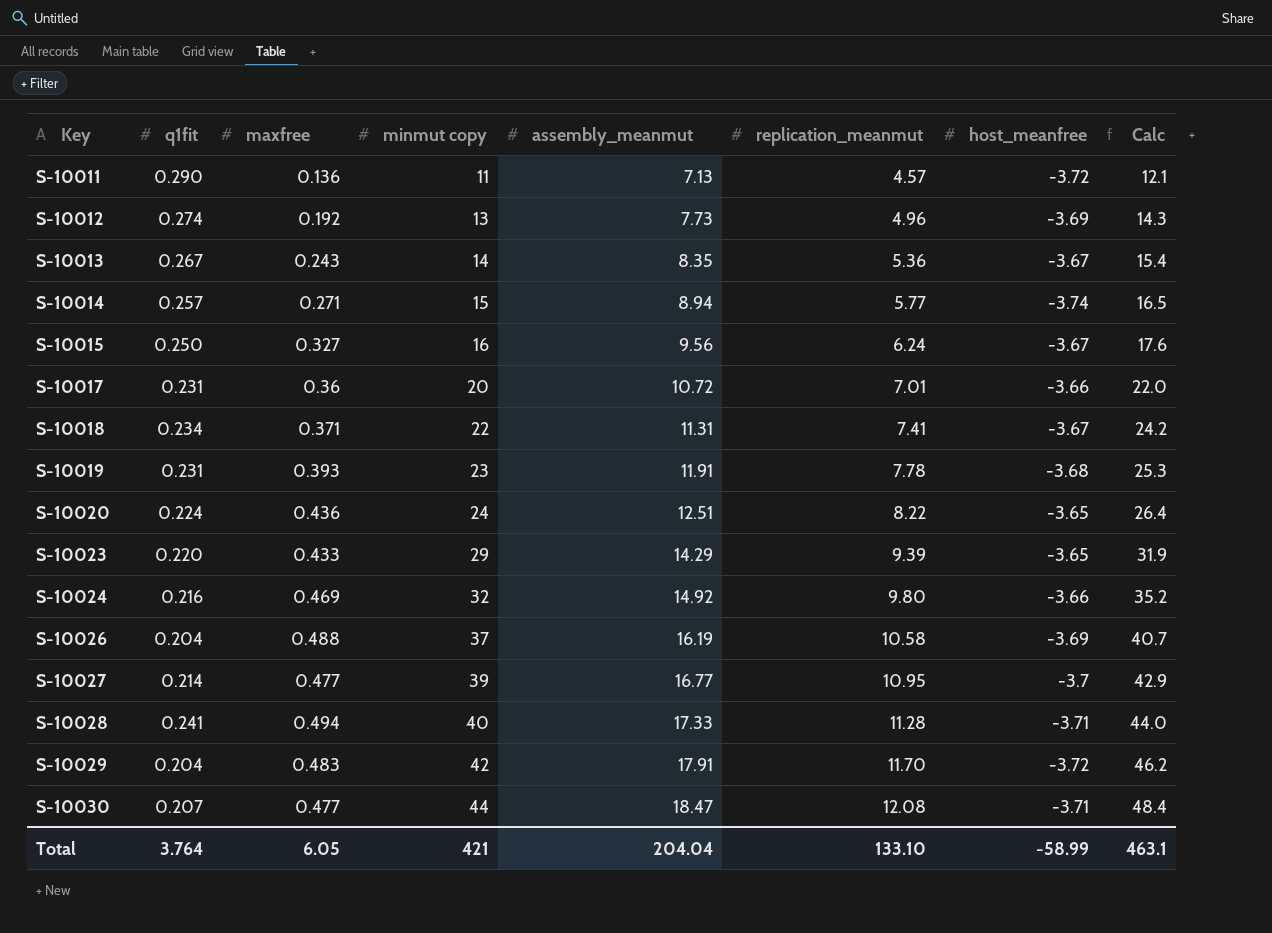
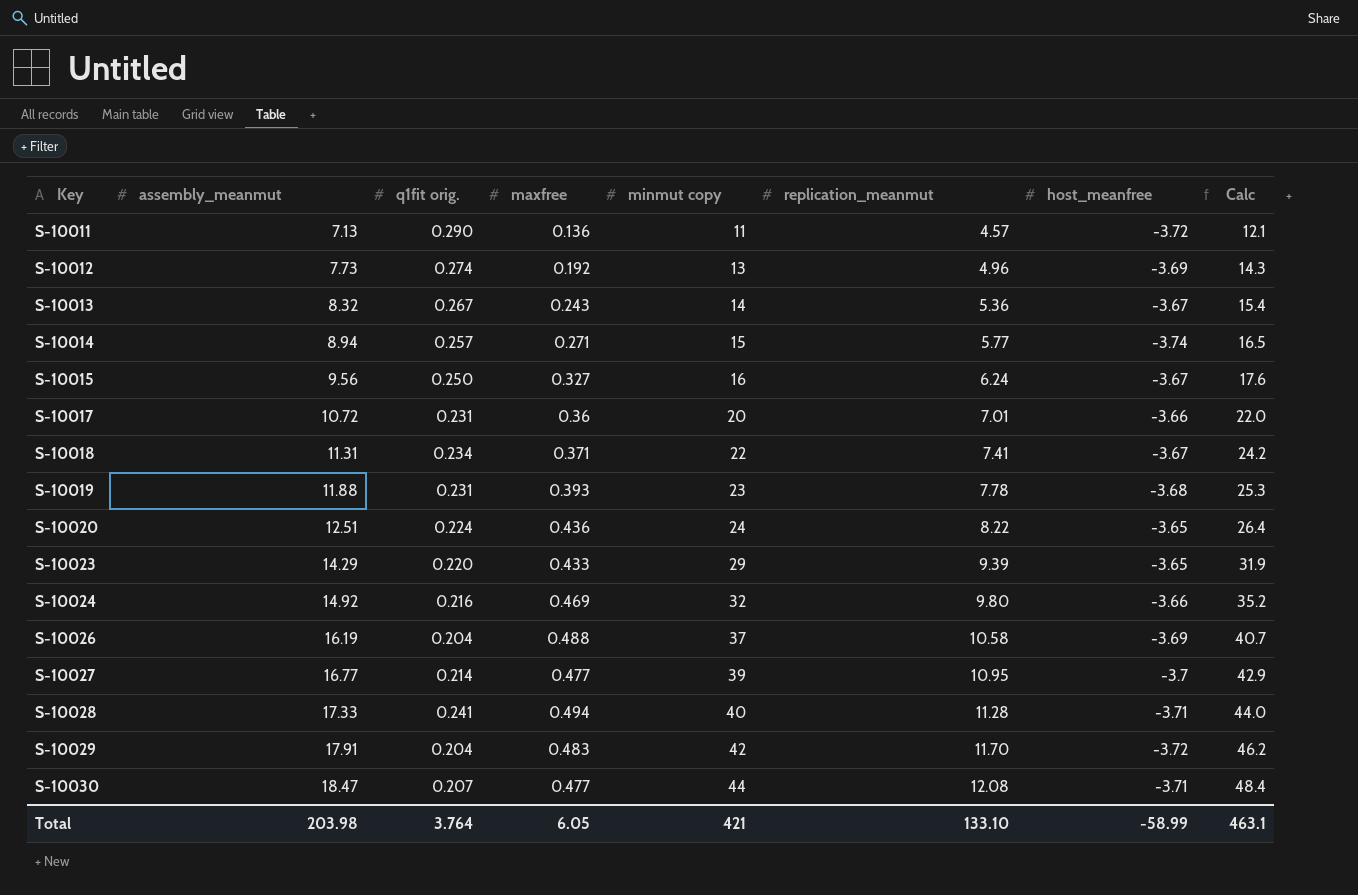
column assembly_meanmut | position: 5 -> 2
column name: q1fit -> q1fit orig.
S-10013 | assembly_meanmut: 8.35 -> 8.32
S-10019 | assembly_meanmut: 11.91 -> 11.88
Total | assembly_meanmut: 204.04 -> 203.98

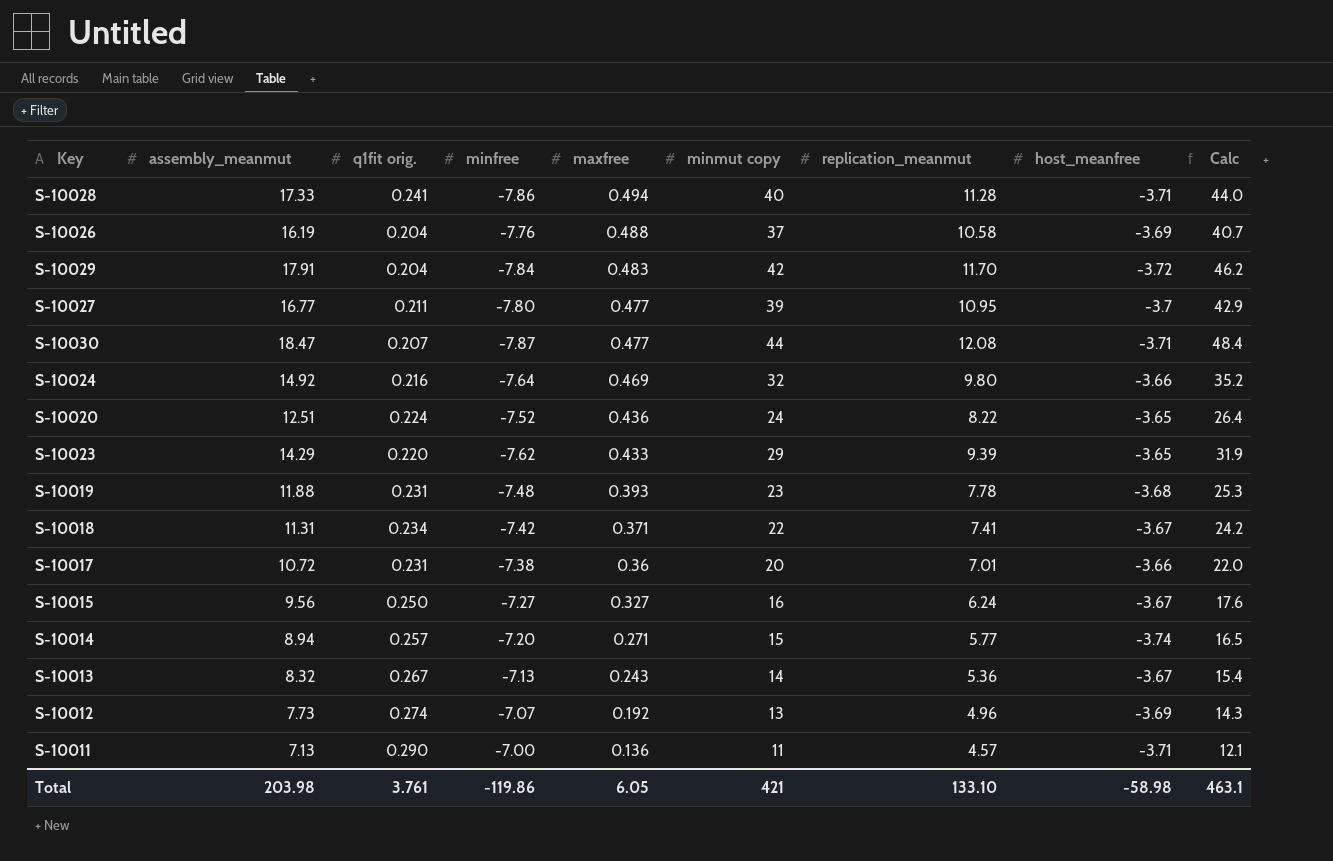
row order: Key ascending -> maxfree descending
column minfree | position: none -> 4
S-10027 | q1fit orig.: 0.214 -> 0.211
S-10011 | host_meanfree: -3.72 -> -3.71
Total | q1fit orig.: 3.764 -> 3.761
Total | host_meanfree: -58.99 -> -58.98

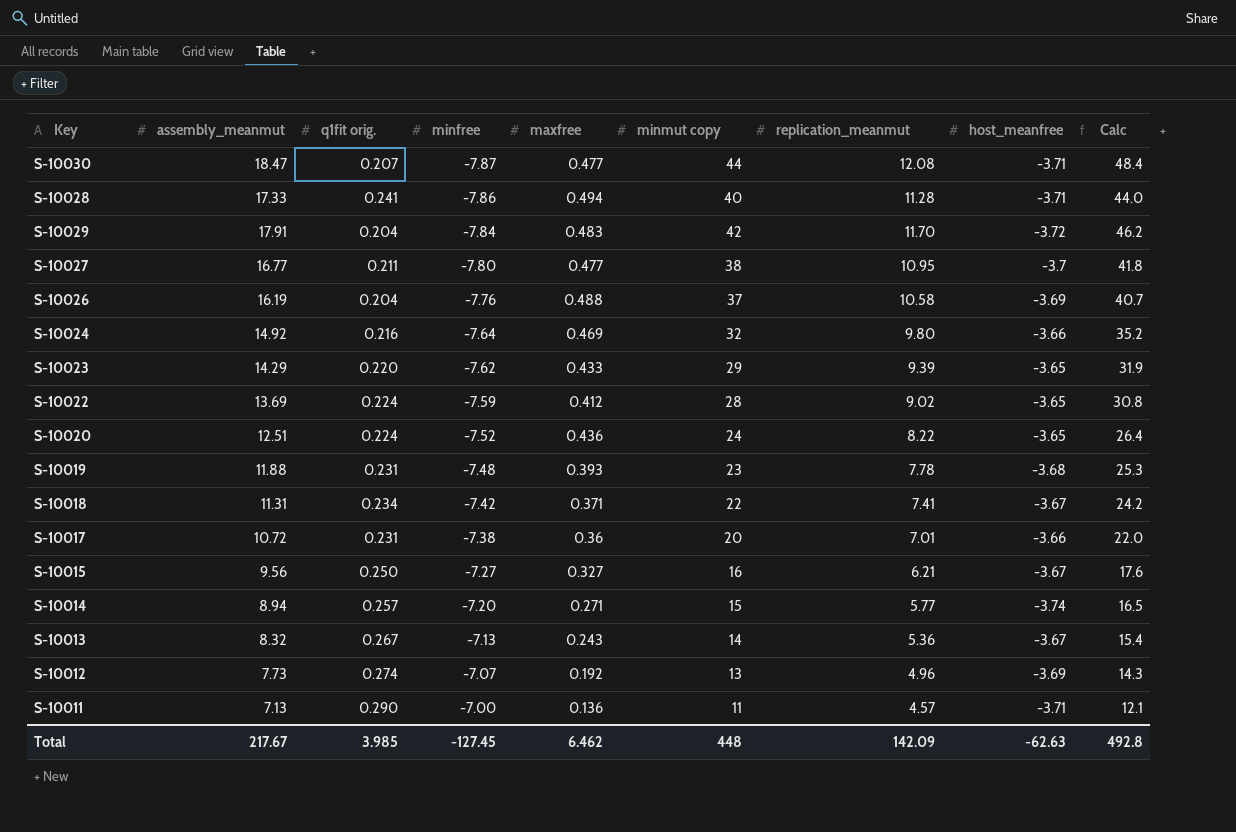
row order: maxfree descending -> minfree ascending
S-10027 | minmut copy: 39 -> 38
S-10027 | Calc: 42.9 -> 41.8
row S-10022: none -> 13.69 | 0.224 | -7.59 | 0.412 | 28 | 9.02 | -3.65 | 30.8
S-10015 | replication_meanmut: 6.24 -> 6.21
Total | assembly_meanmut: 203.98 -> 217.67
Total | q1fit orig.: 3.761 -> 3.985
Total | minfree: -119.86 -> -127.45
Total | maxfree: 6.05 -> 6.462
Total | minmut copy: 421 -> 448
Total | replication_meanmut: 133.10 -> 142.09
Total | host_meanfree: -58.98 -> -62.63
Total | Calc: 463.1 -> 492.8

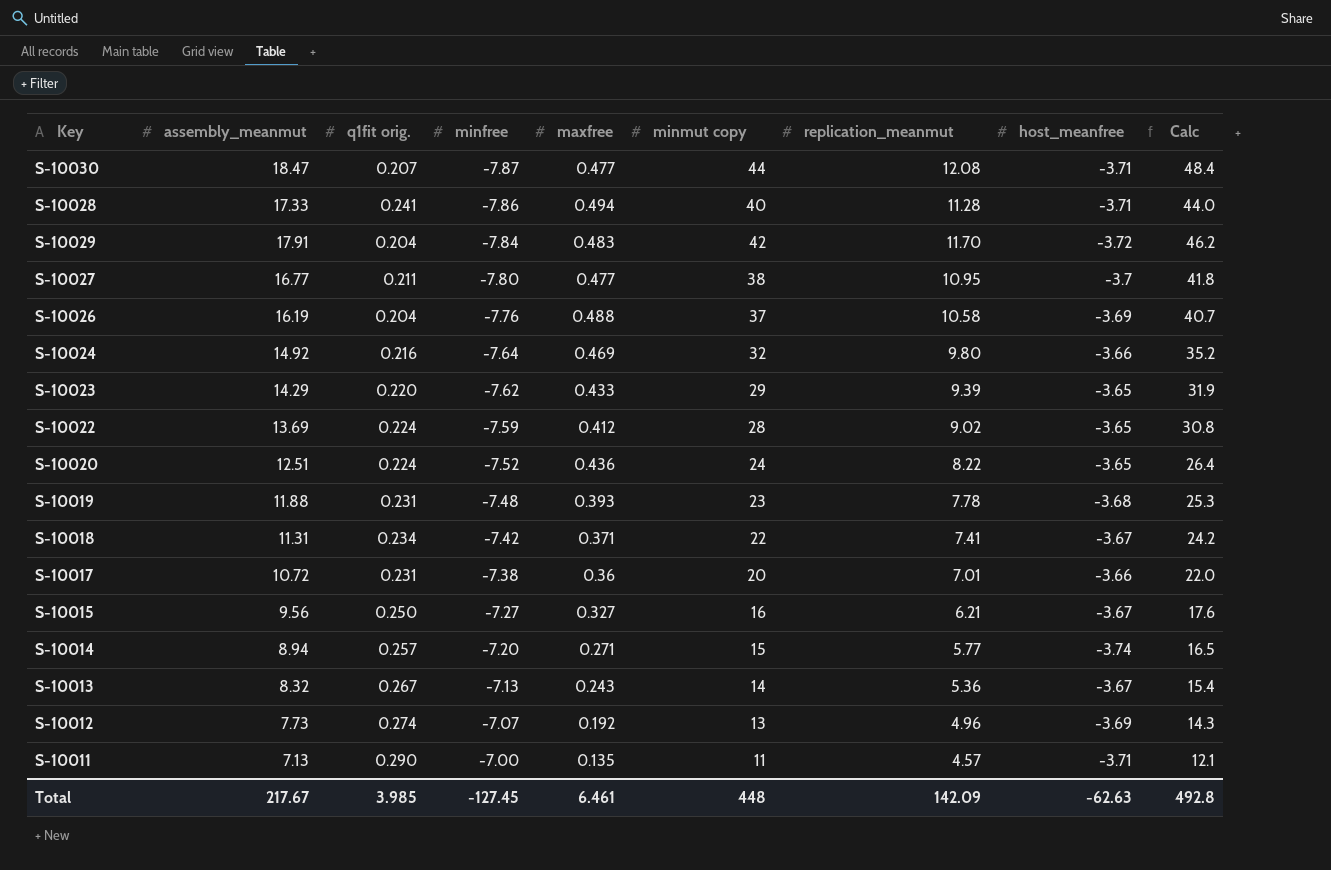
S-10011 | maxfree: 0.136 -> 0.135
Total | maxfree: 6.462 -> 6.461

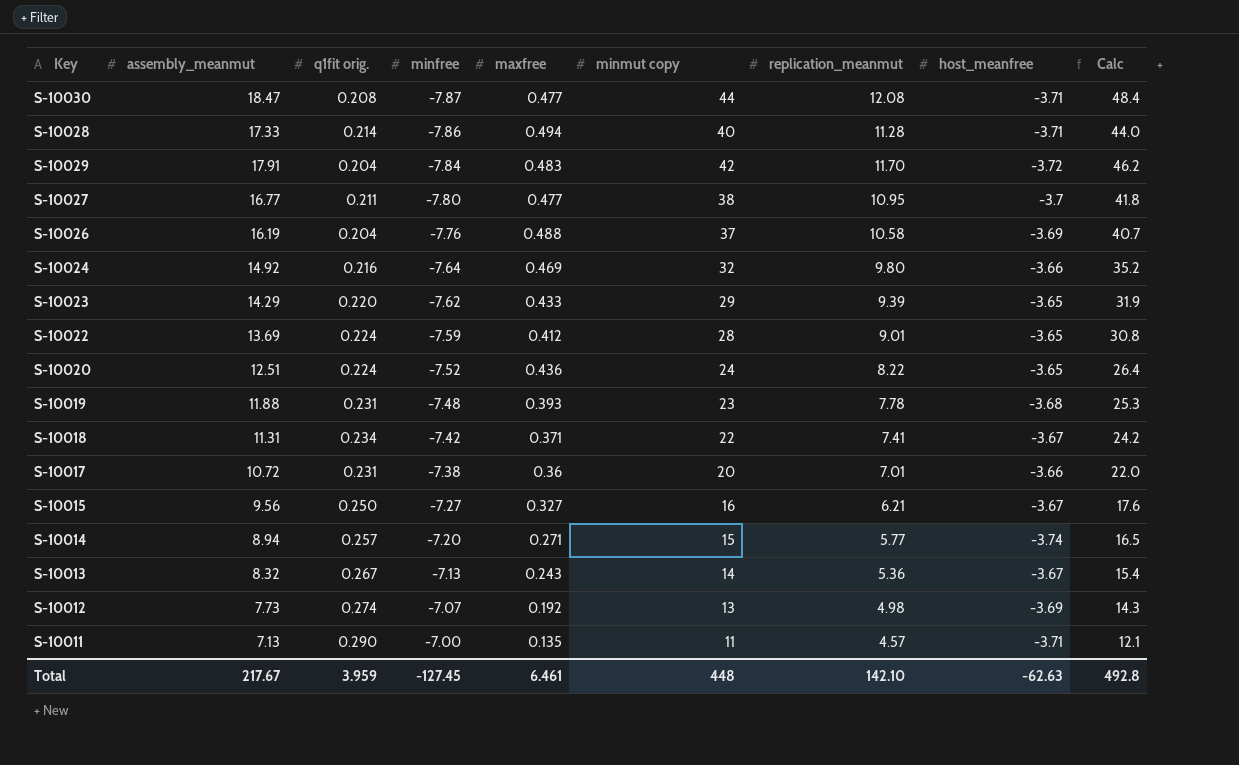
S-10030 | q1fit orig.: 0.207 -> 0.208
S-10028 | q1fit orig.: 0.241 -> 0.214
S-10022 | replication_meanmut: 9.02 -> 9.01
S-10012 | replication_meanmut: 4.96 -> 4.98
Total | q1fit orig.: 3.985 -> 3.959
Total | replication_meanmut: 142.09 -> 142.10

